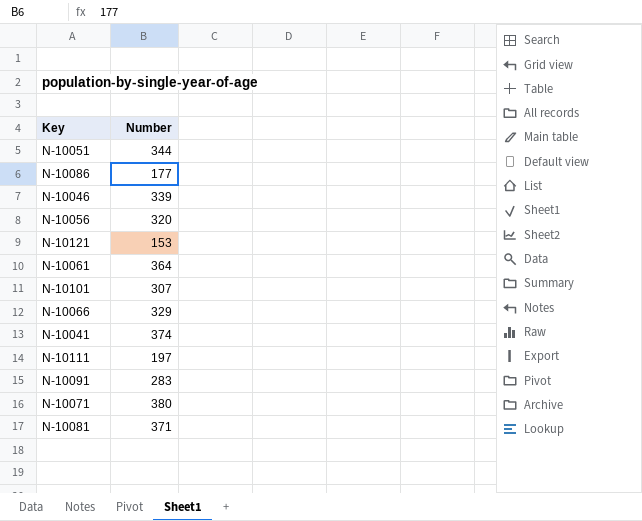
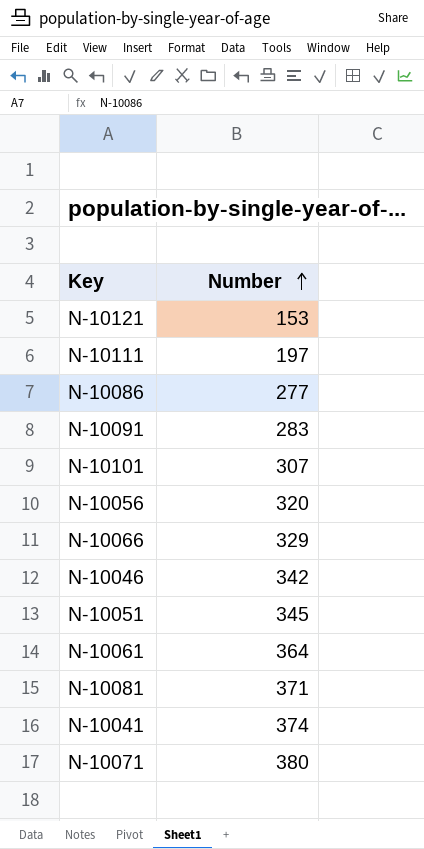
row order: none -> Number ascending
N-10086 | Number: 177 -> 277
N-10046 | Number: 339 -> 342
N-10051 | Number: 344 -> 345

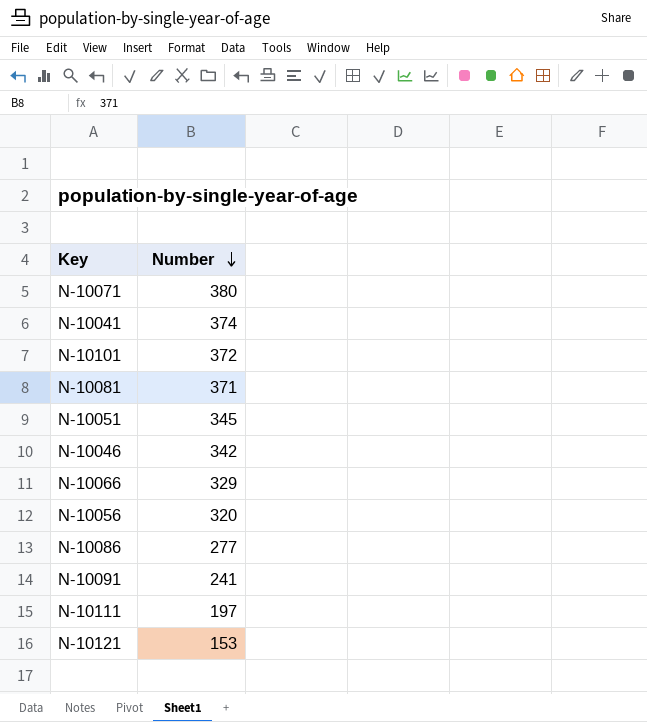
row order: Number ascending -> Number descending
row N-10061: 364 -> none
N-10101 | Number: 307 -> 372
N-10091 | Number: 283 -> 241

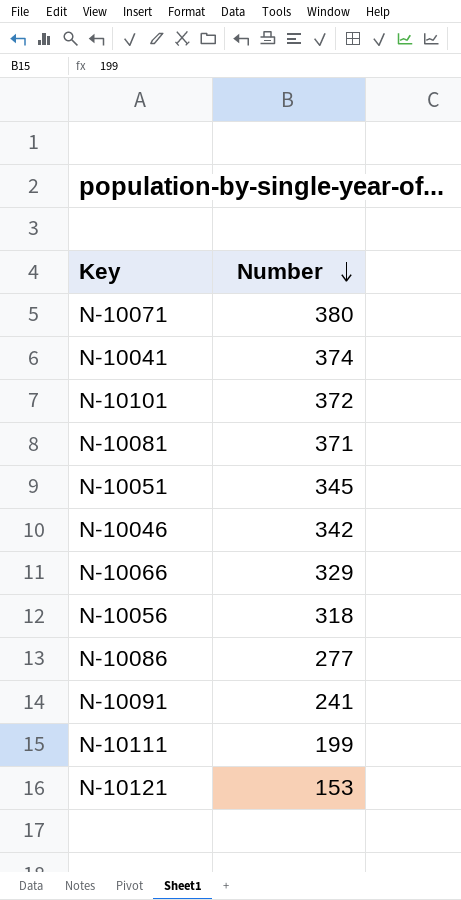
N-10056 | Number: 320 -> 318
N-10111 | Number: 197 -> 199

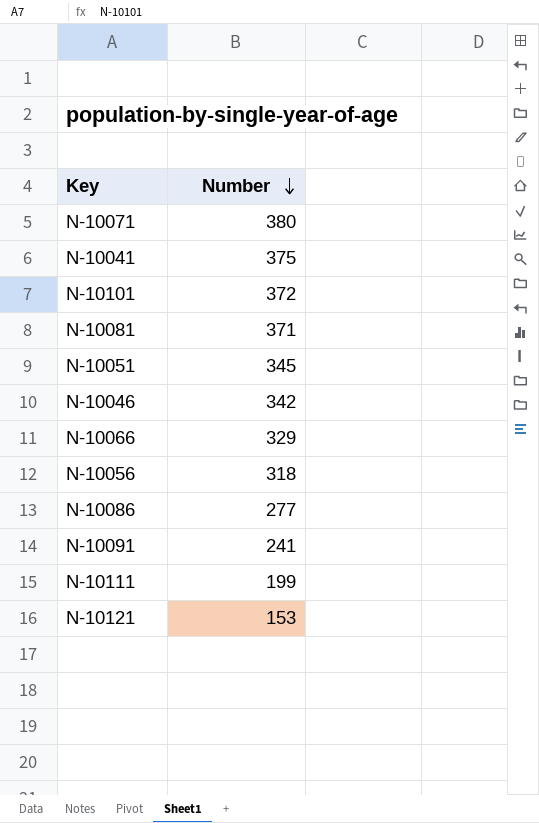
N-10041 | Number: 374 -> 375

